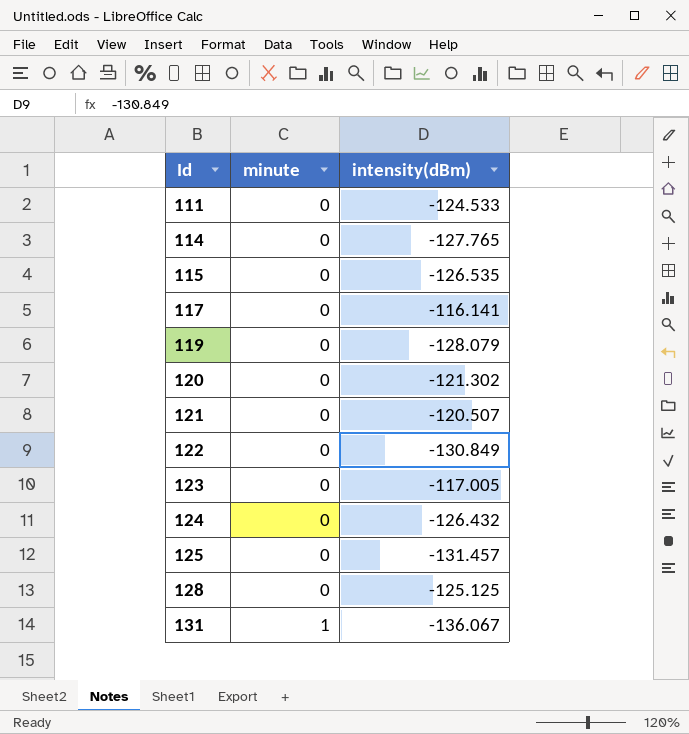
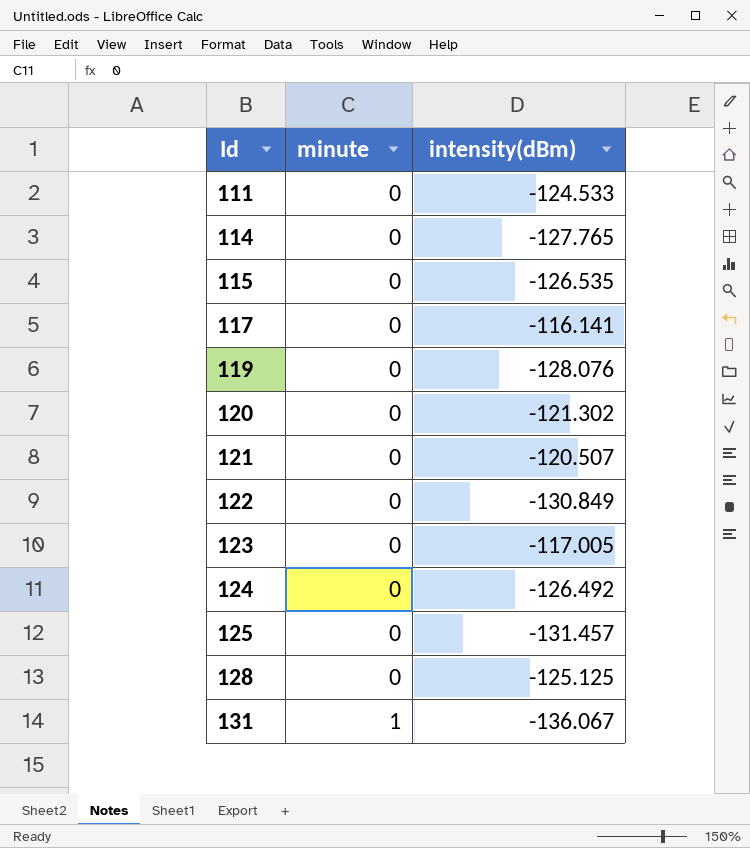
119 | intensity(dBm): -128.079 -> -128.076
124 | intensity(dBm): -126.432 -> -126.492

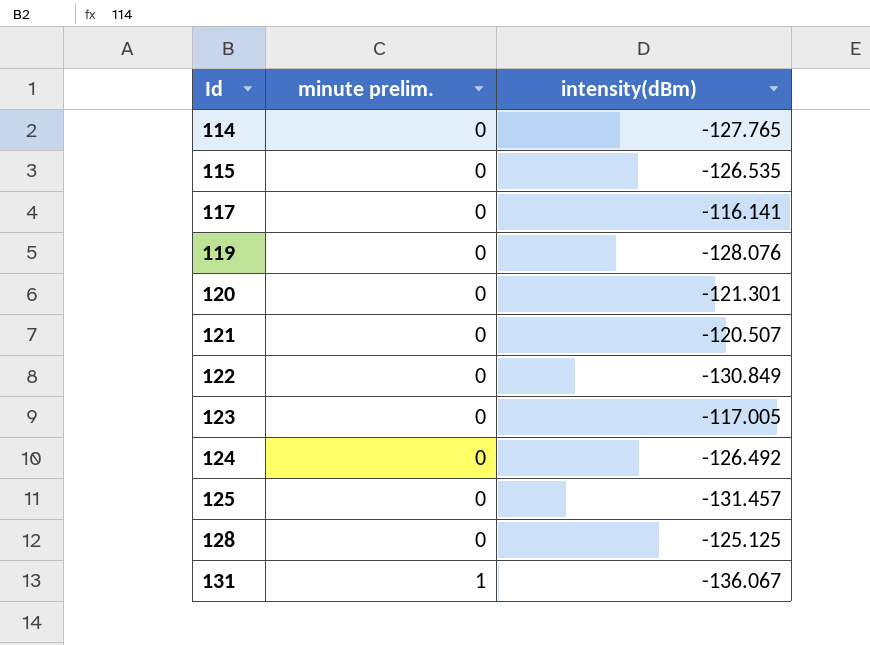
column name: minute -> minute prelim.
row 111: 0 | -124.533 -> none
120 | intensity(dBm): -121.302 -> -121.301

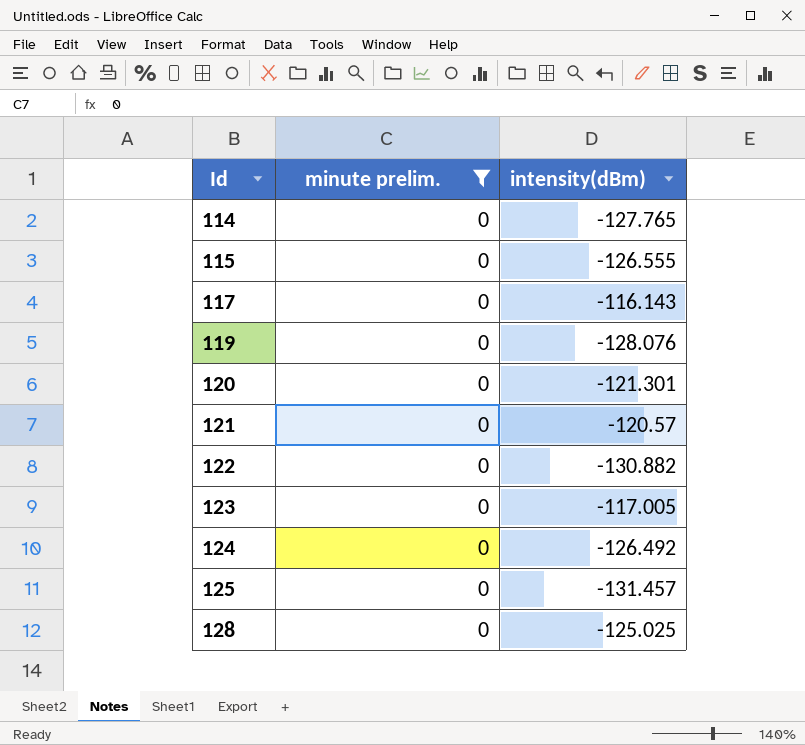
filter: none -> minute prelim. = 0
115 | intensity(dBm): -126.535 -> -126.555
117 | intensity(dBm): -116.141 -> -116.143
121 | intensity(dBm): -120.507 -> -120.57
122 | intensity(dBm): -130.849 -> -130.882
128 | intensity(dBm): -125.125 -> -125.025

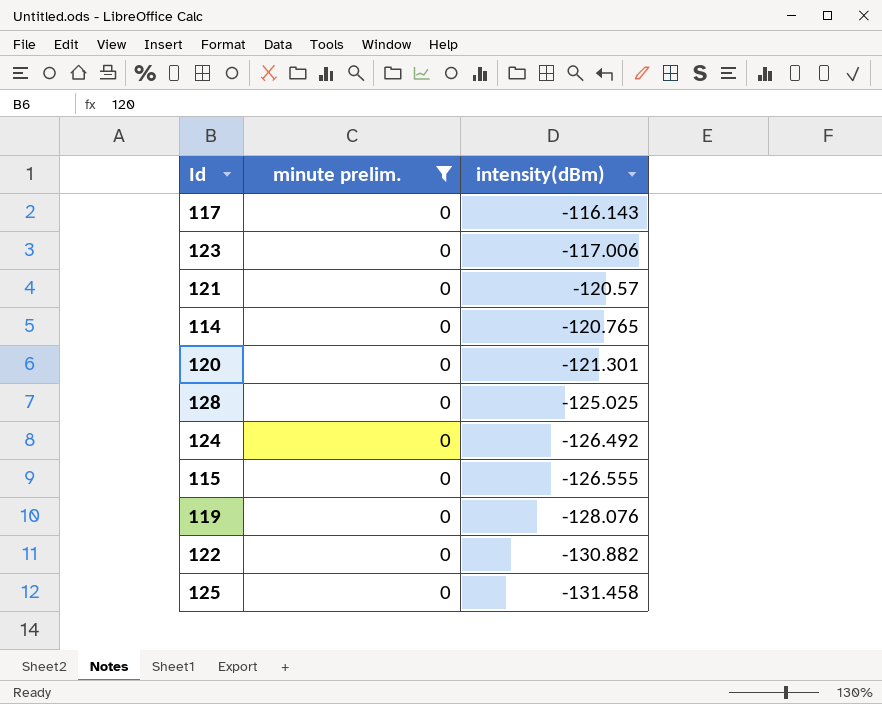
row order: Id ascending -> intensity(dBm) descending
123 | intensity(dBm): -117.005 -> -117.006
114 | intensity(dBm): -127.765 -> -120.765
125 | intensity(dBm): -131.457 -> -131.458

